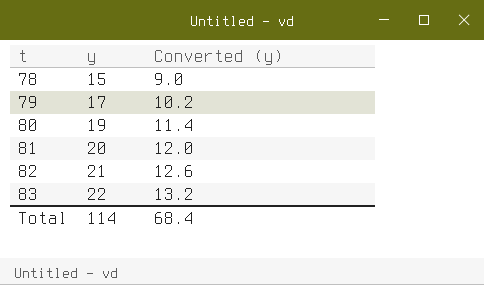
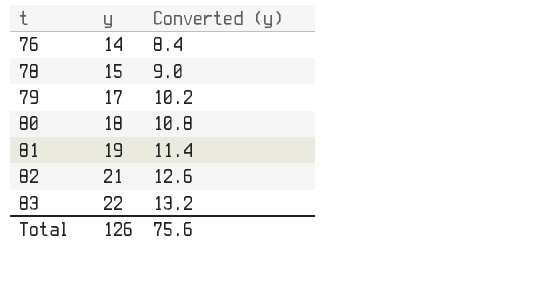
row 76: none -> 14 | 8.4
80 | y: 19 -> 18
80 | Converted (y): 11.4 -> 10.8
81 | y: 20 -> 19
81 | Converted (y): 12.0 -> 11.4
Total | y: 114 -> 126
Total | Converted (y): 68.4 -> 75.6

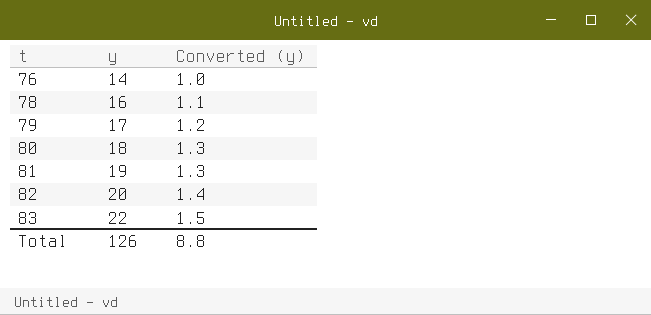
column Converted (y) | formula: [y] * 0.6 -> [y] * 0.07
78 | y: 15 -> 16
82 | y: 21 -> 20
Total | Converted (y): 75.6 -> 8.8

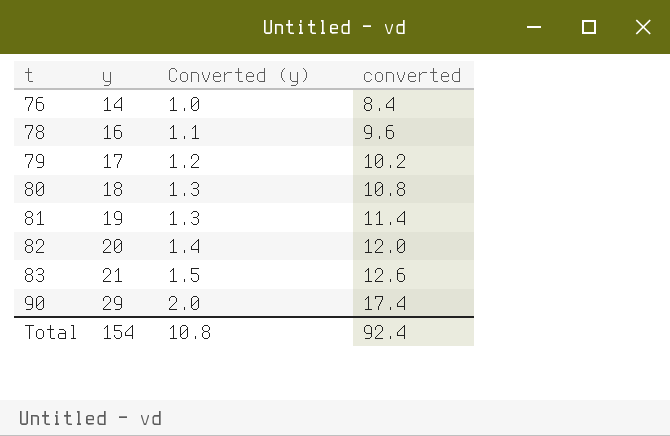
column converted | formula: none -> [y] * 0.6
83 | y: 22 -> 21
row 90: none -> 29 | 2.0 | 17.4
Total | y: 126 -> 154
Total | Converted (y): 8.8 -> 10.8

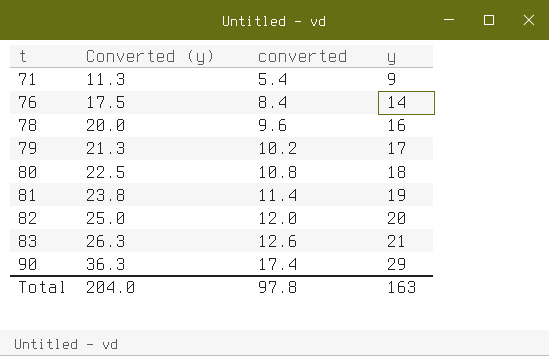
column Converted (y) | formula: [y] * 0.07 -> [y] * 1.25
column y | position: 2 -> 4
row 71: none -> 11.3 | 5.4 | 9
Total | Converted (y): 10.8 -> 204.0
Total | converted: 92.4 -> 97.8
Total | y: 154 -> 163

